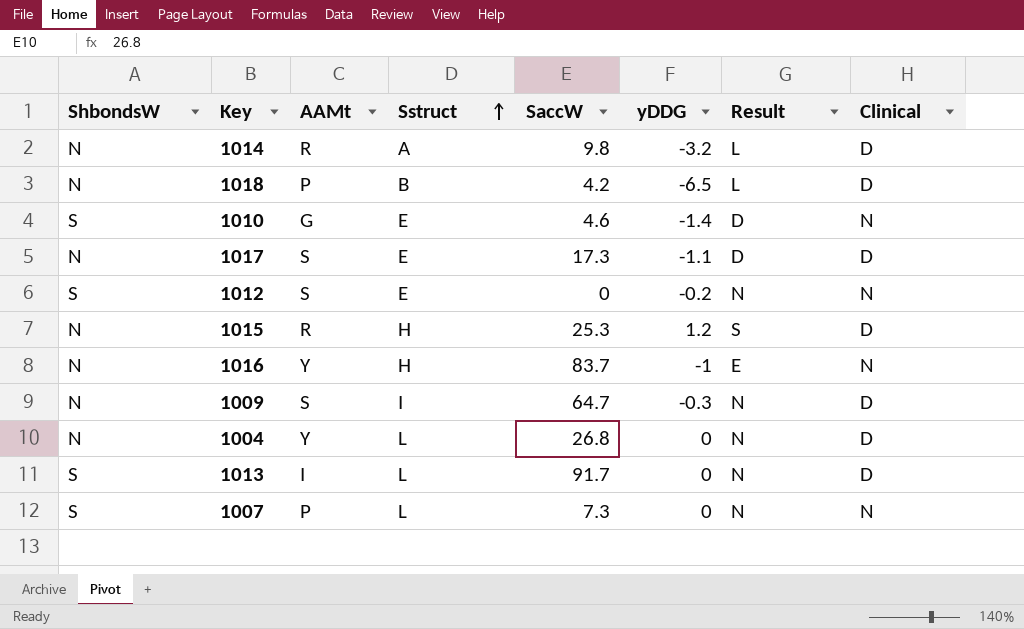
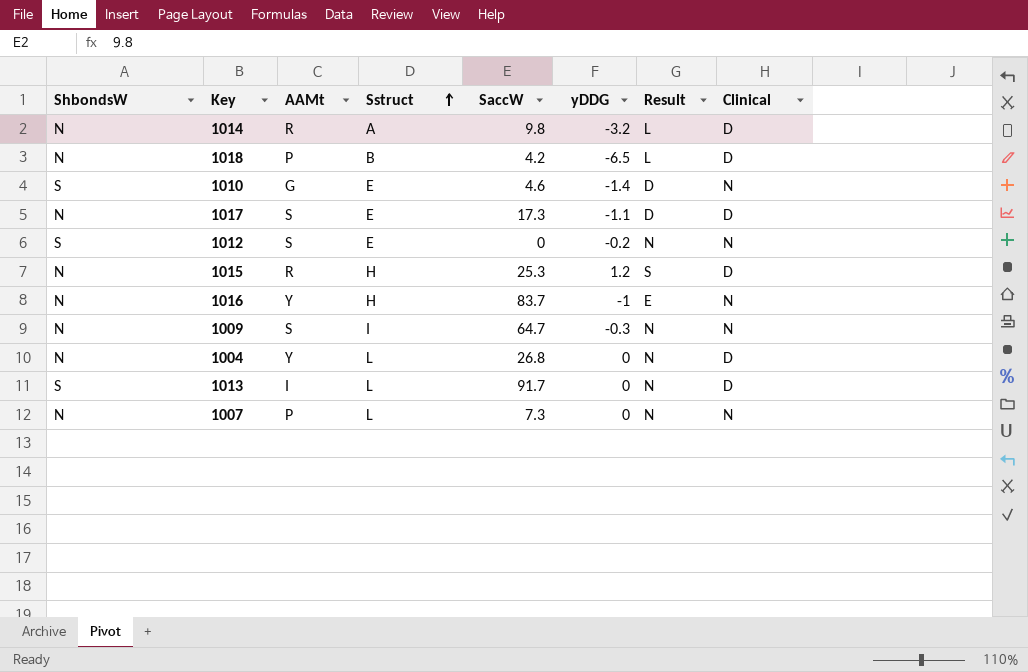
1009 | Clinical: D -> N
1007 | ShbondsW: S -> N

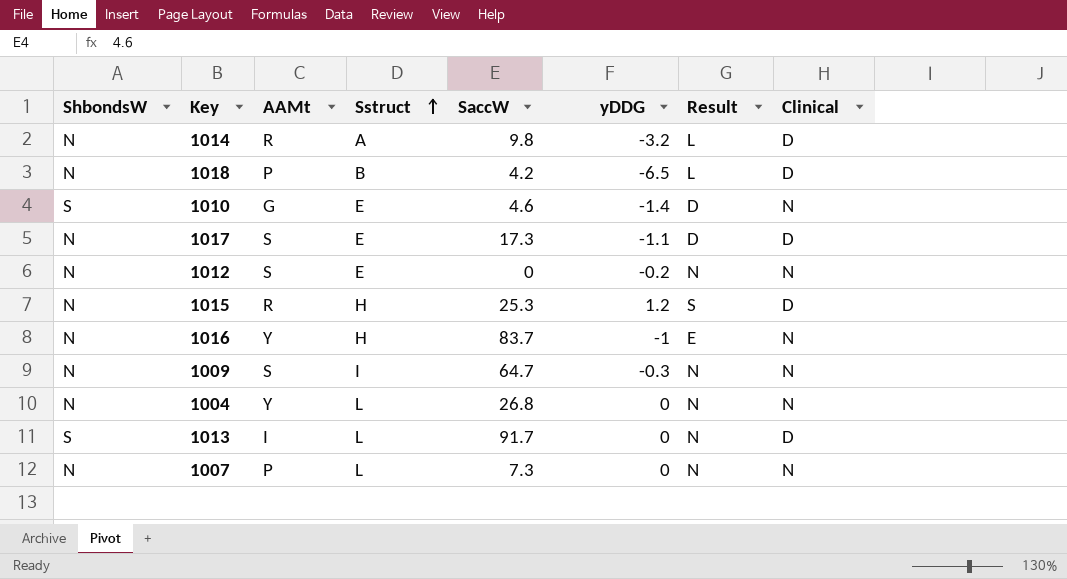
1012 | ShbondsW: S -> N
1004 | Clinical: D -> N

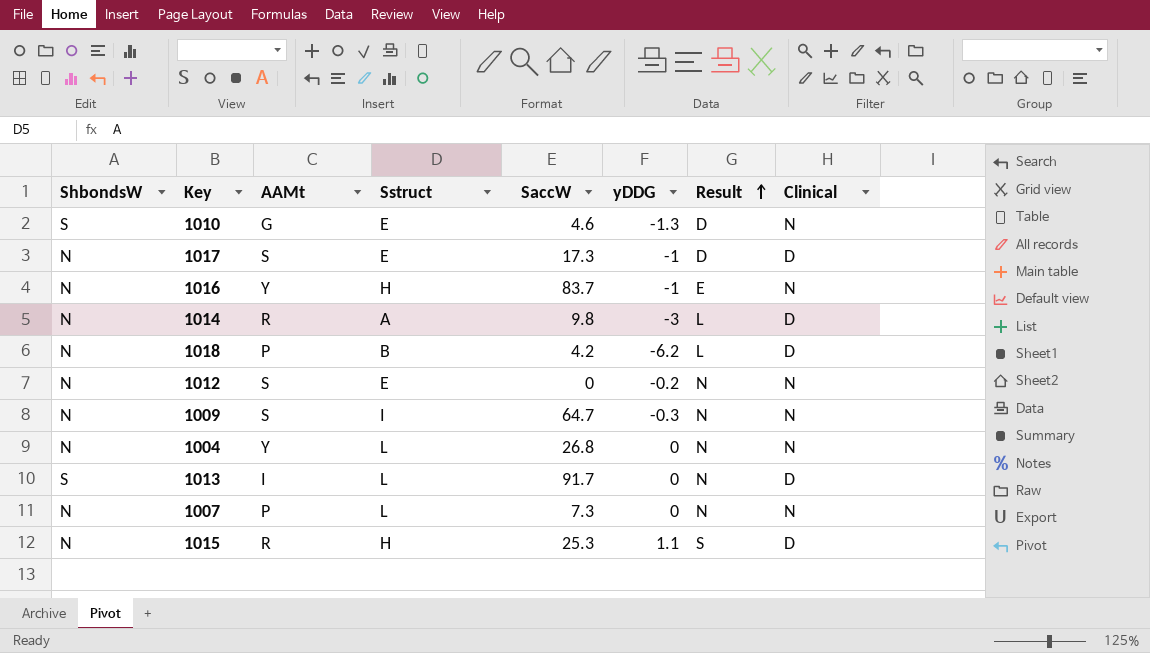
row order: Sstruct ascending -> Result ascending
1010 | yDDG: -1.4 -> -1.3
1017 | yDDG: -1.1 -> -1
1014 | yDDG: -3.2 -> -3
1018 | yDDG: -6.5 -> -6.2
1015 | yDDG: 1.2 -> 1.1

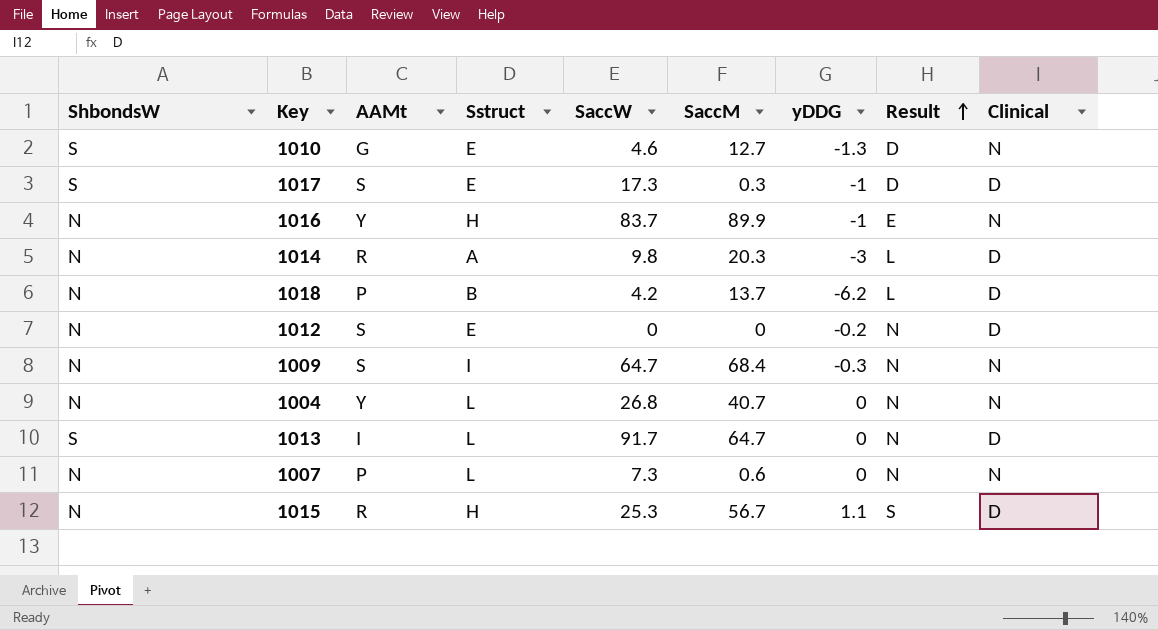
column SaccM | position: none -> 6
1017 | ShbondsW: N -> S
1012 | Clinical: N -> D

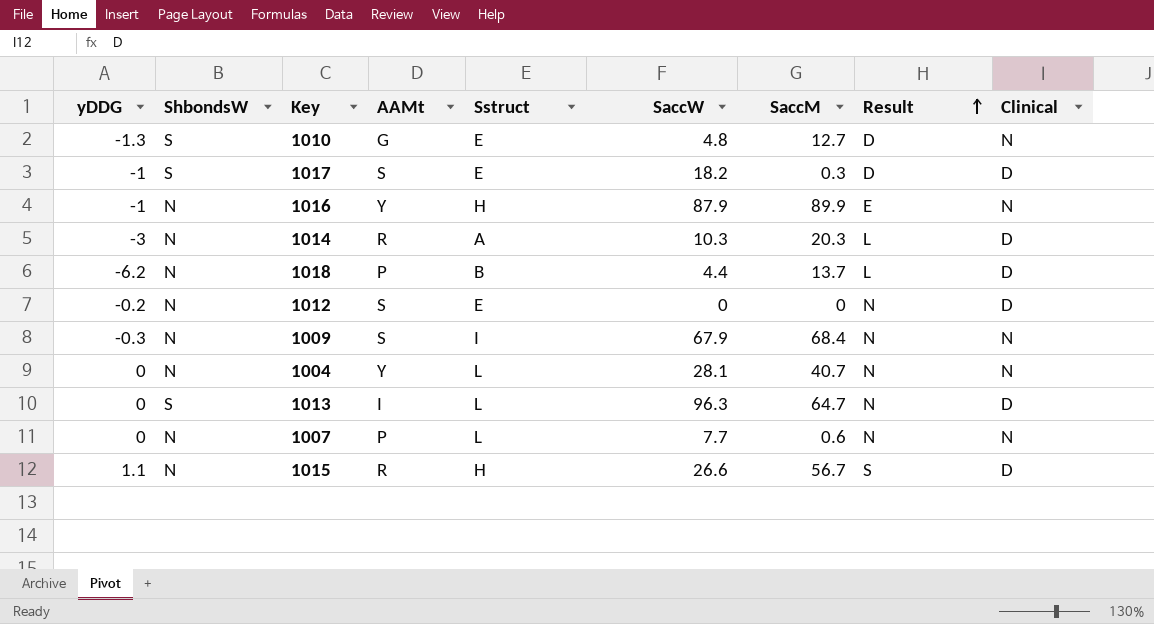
column yDDG | position: 7 -> 1
1010 | SaccW: 4.6 -> 4.8
1017 | SaccW: 17.3 -> 18.2
1016 | SaccW: 83.7 -> 87.9
1014 | SaccW: 9.8 -> 10.3
1018 | SaccW: 4.2 -> 4.4
1009 | SaccW: 64.7 -> 67.9
1004 | SaccW: 26.8 -> 28.1
1013 | SaccW: 91.7 -> 96.3
1007 | SaccW: 7.3 -> 7.7
1015 | SaccW: 25.3 -> 26.6

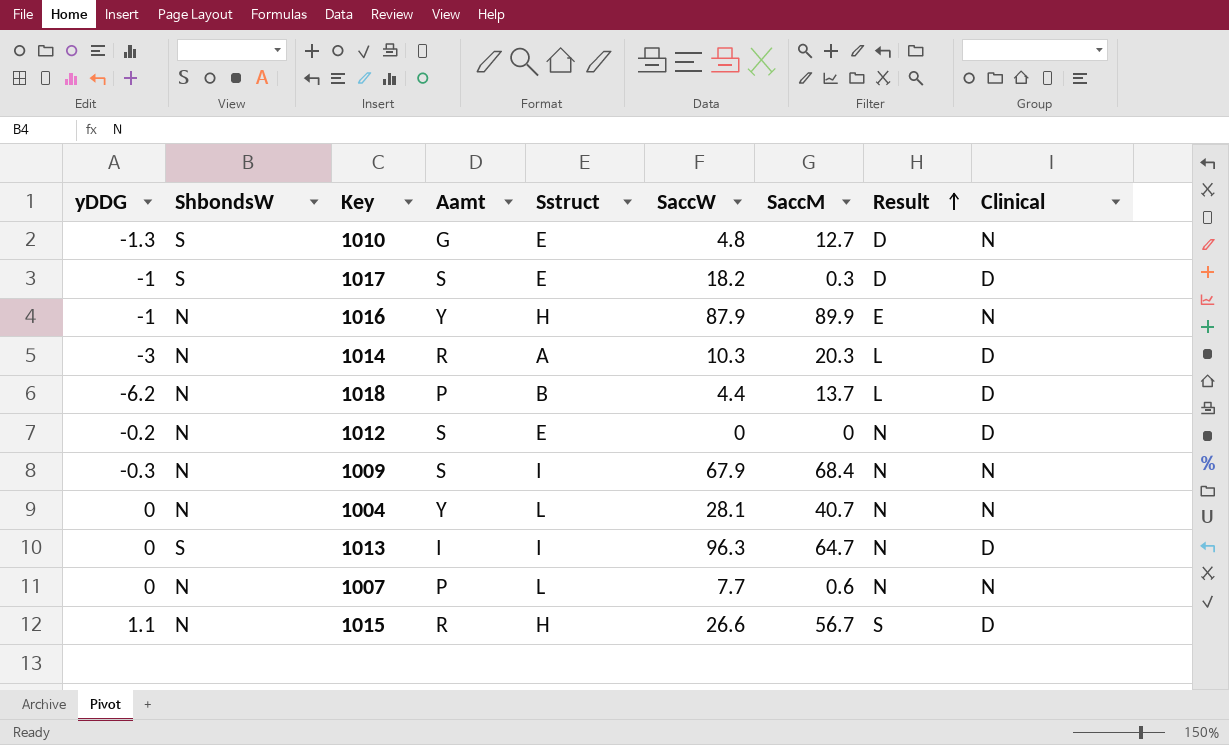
column name: AAMt -> Aamt
1013 | Sstruct: L -> I

